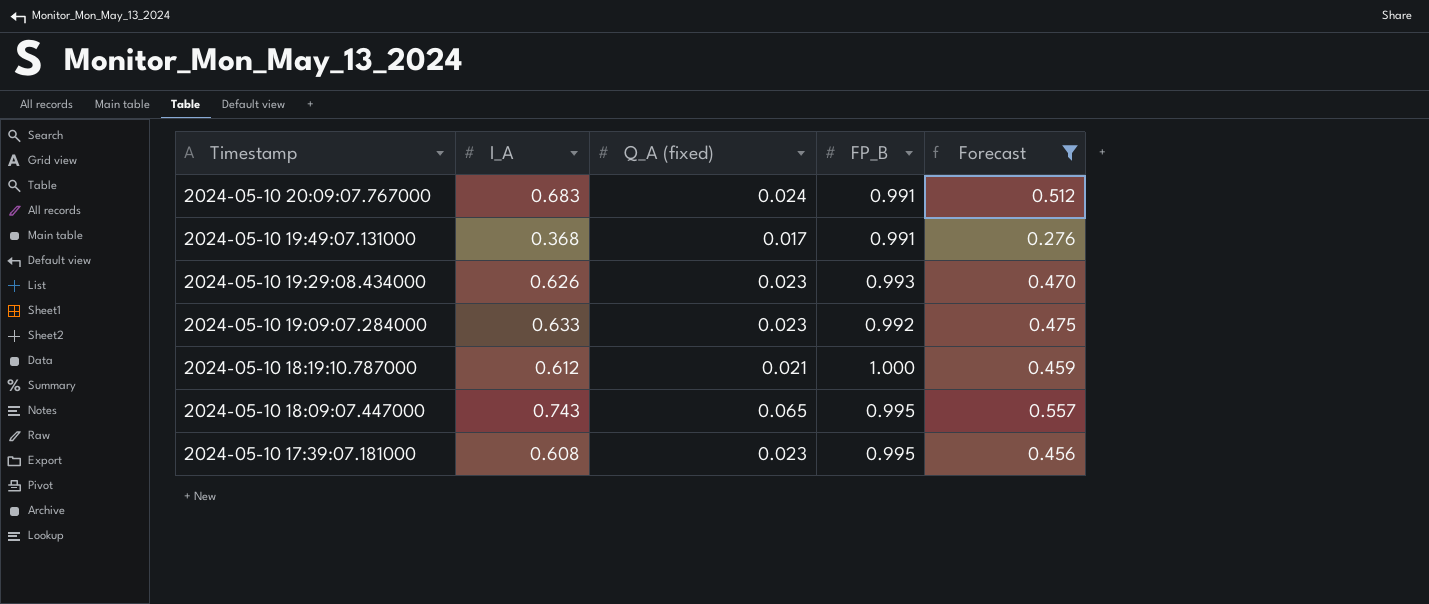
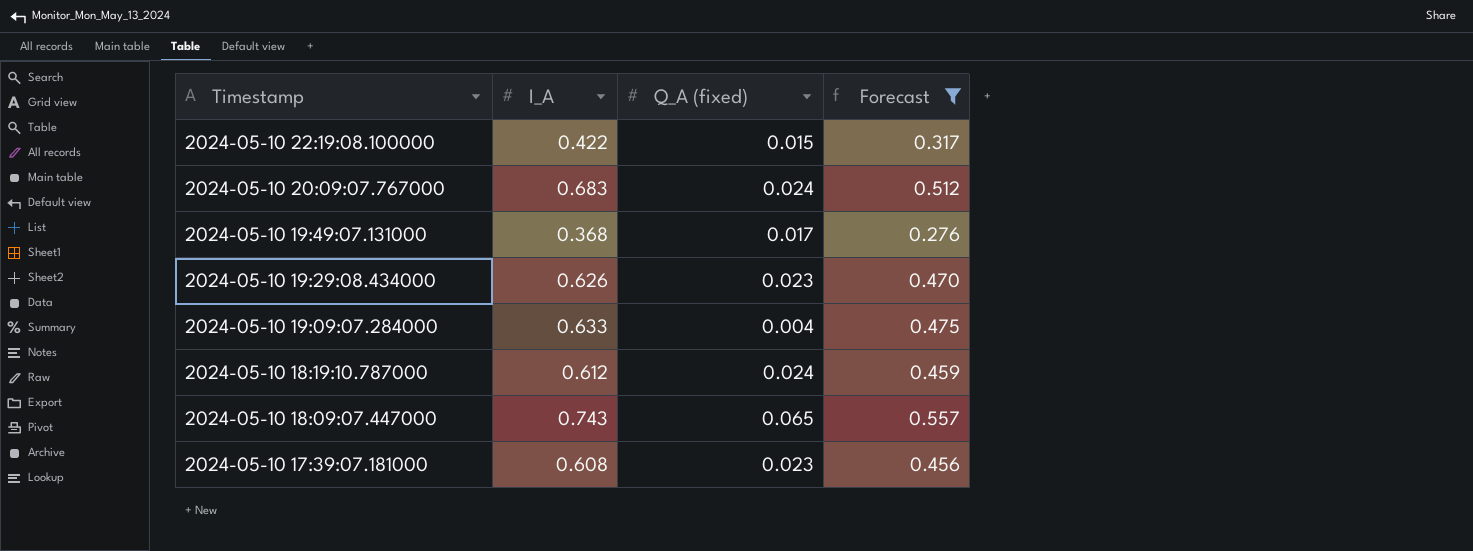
column FP_B | position: 4 -> none
row 2024-05-10 22:19:08.100000: none -> 0.422 | 0.015 | 0.317
2024-05-10 19:09:07.284000 | Q_A (fixed): 0.023 -> 0.004
2024-05-10 18:19:10.787000 | Q_A (fixed): 0.021 -> 0.024

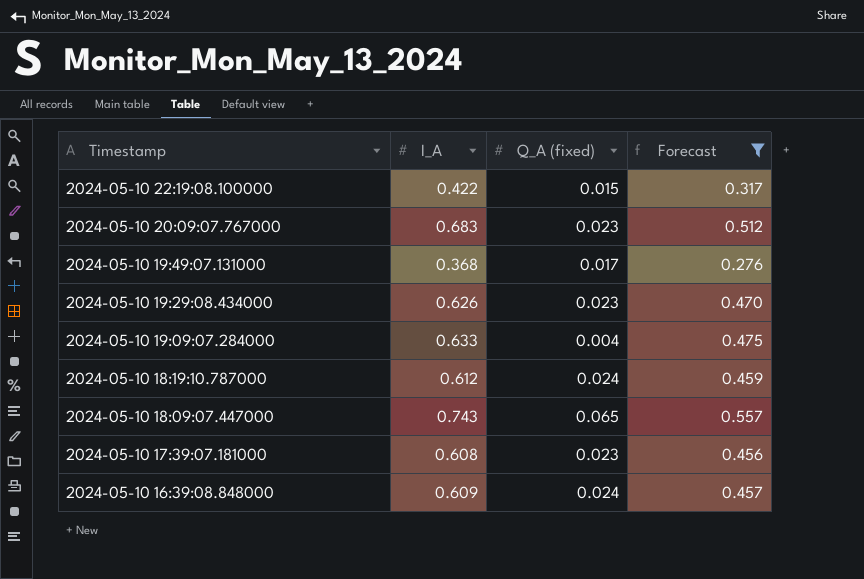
2024-05-10 20:09:07.767000 | Q_A (fixed): 0.024 -> 0.023
row 2024-05-10 16:39:08.848000: none -> 0.609 | 0.024 | 0.457

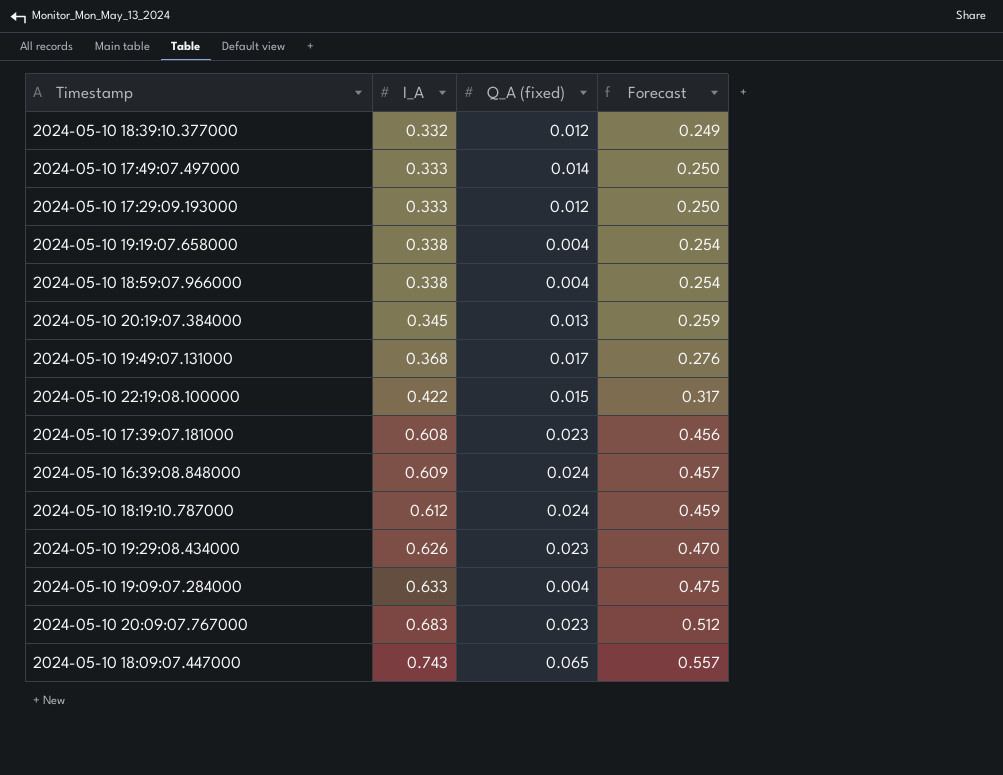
filter: Forecast >= 0.276 -> none
row order: Timestamp descending -> I_A ascending

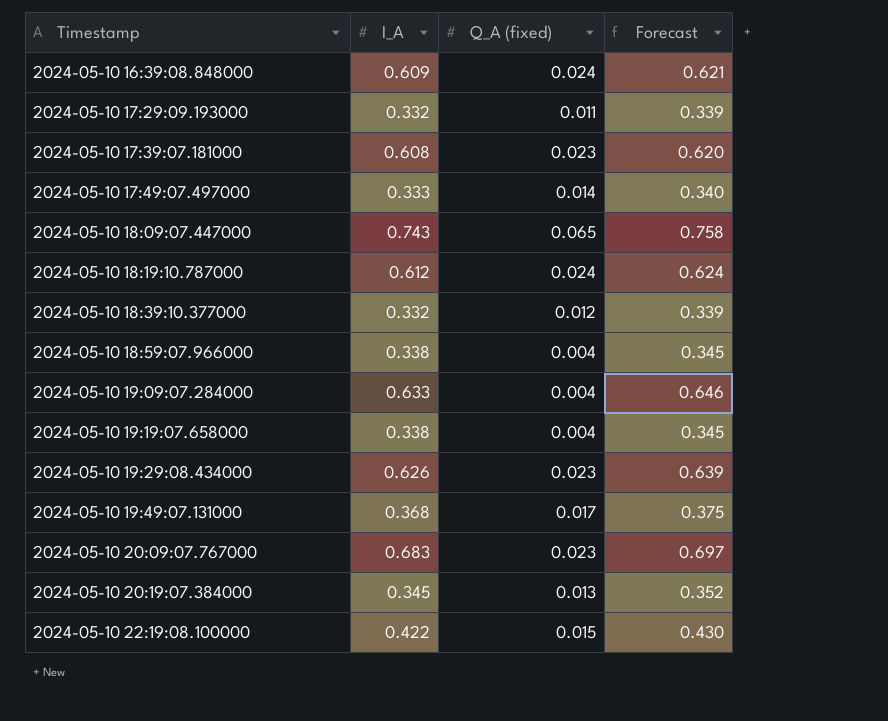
row order: I_A ascending -> Timestamp ascending
column Forecast | formula: [I_A] * 0.75 -> [I_A] * 1.02
2024-05-10 17:29:09.193000 | I_A: 0.333 -> 0.332
2024-05-10 17:29:09.193000 | Q_A (fixed): 0.012 -> 0.011

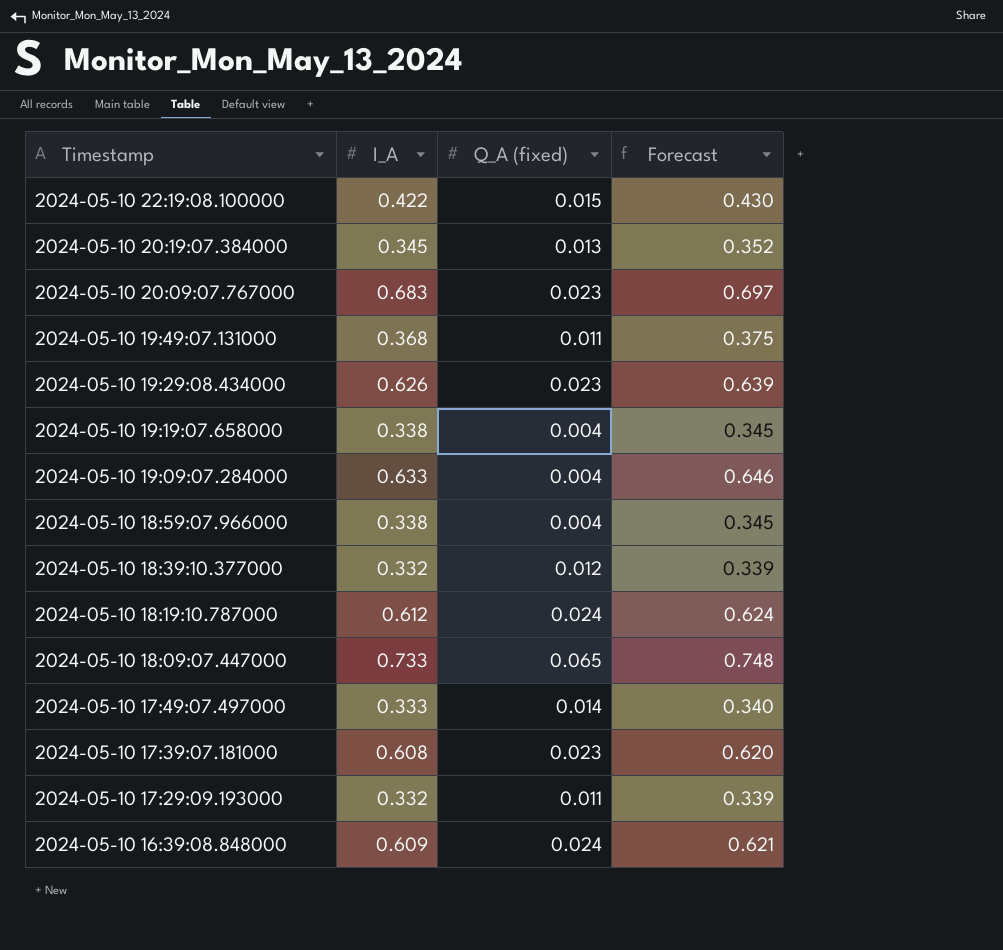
row order: Timestamp ascending -> Timestamp descending
2024-05-10 19:49:07.131000 | Q_A (fixed): 0.017 -> 0.011
2024-05-10 18:09:07.447000 | I_A: 0.743 -> 0.733
2024-05-10 18:09:07.447000 | Forecast: 0.758 -> 0.748

